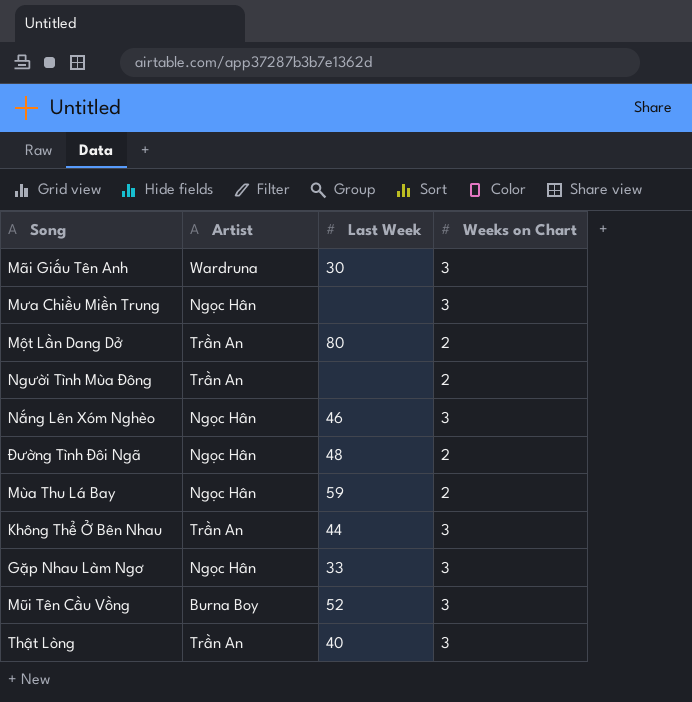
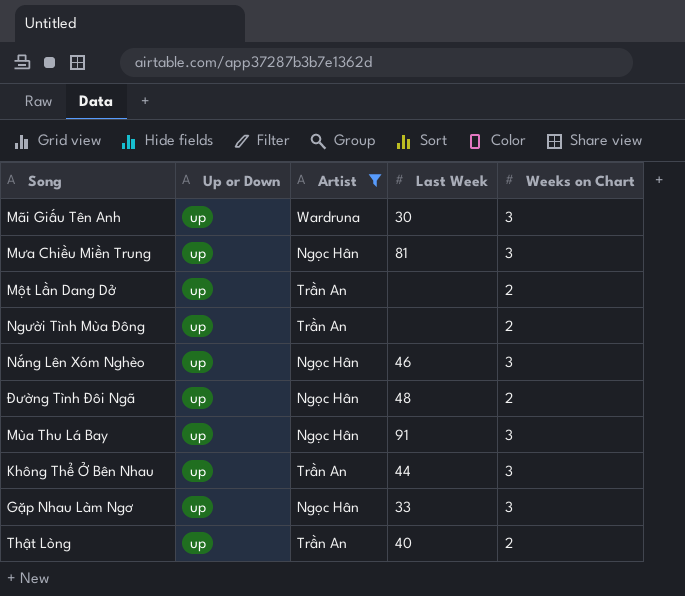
filter: none -> Artist != Burna Boy
column Up or Down | position: none -> 2
Mưa Chiều Miền Trung | Last Week: none -> 81
Một Lần Dang Dở | Last Week: 80 -> none
Mùa Thu Lá Bay | Last Week: 59 -> 91
Mùa Thu Lá Bay | Weeks on Chart: 2 -> 3
Thật Lòng | Weeks on Chart: 3 -> 2

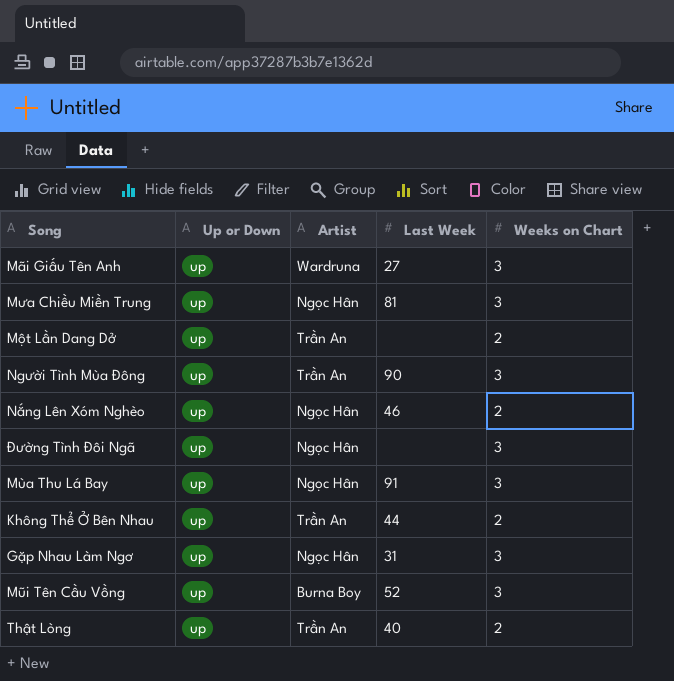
filter: Artist != Burna Boy -> none
Mãi Giấu Tên Anh | Last Week: 30 -> 27
Người Tình Mùa Đông | Last Week: none -> 90
Người Tình Mùa Đông | Weeks on Chart: 2 -> 3
Nắng Lên Xóm Nghèo | Weeks on Chart: 3 -> 2
Đường Tình Đôi Ngã | Last Week: 48 -> none
Đường Tình Đôi Ngã | Weeks on Chart: 2 -> 3
Không Thể Ở Bên Nhau | Weeks on Chart: 3 -> 2
Gặp Nhau Làm Ngơ | Last Week: 33 -> 31

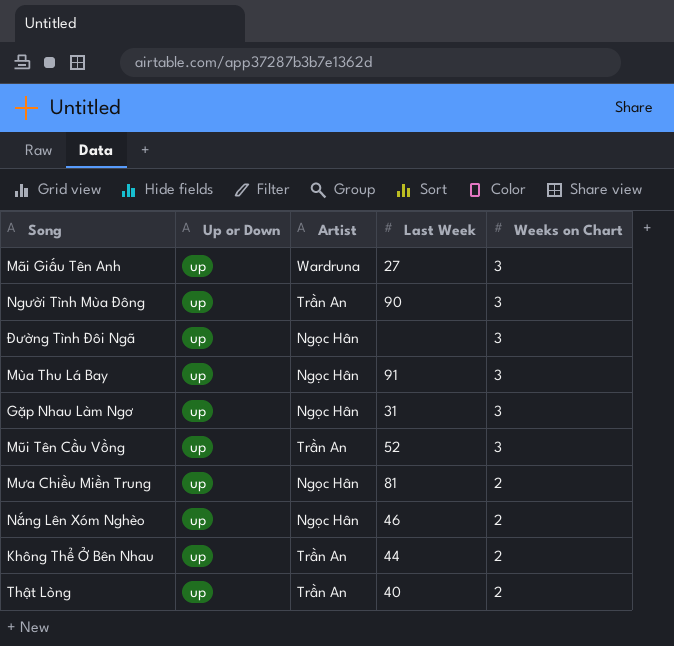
row order: none -> Weeks on Chart descending
row Một Lần Dang Dở: up | Trần An | none | 2 -> none
Mũi Tên Cầu Vồng | Artist: Burna Boy -> Trần An
Mưa Chiều Miền Trung | Weeks on Chart: 3 -> 2

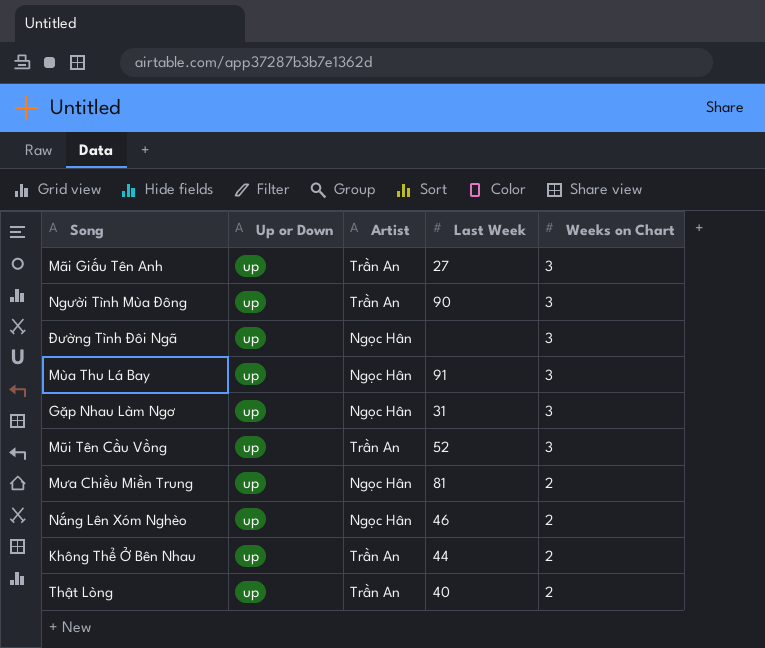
Mãi Giấu Tên Anh | Artist: Wardruna -> Trần An

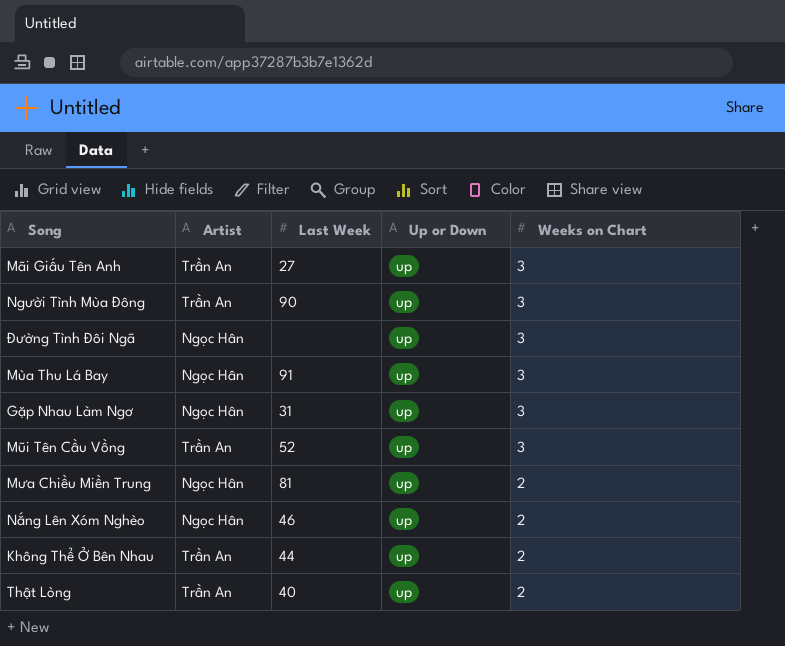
column Up or Down | position: 2 -> 4

